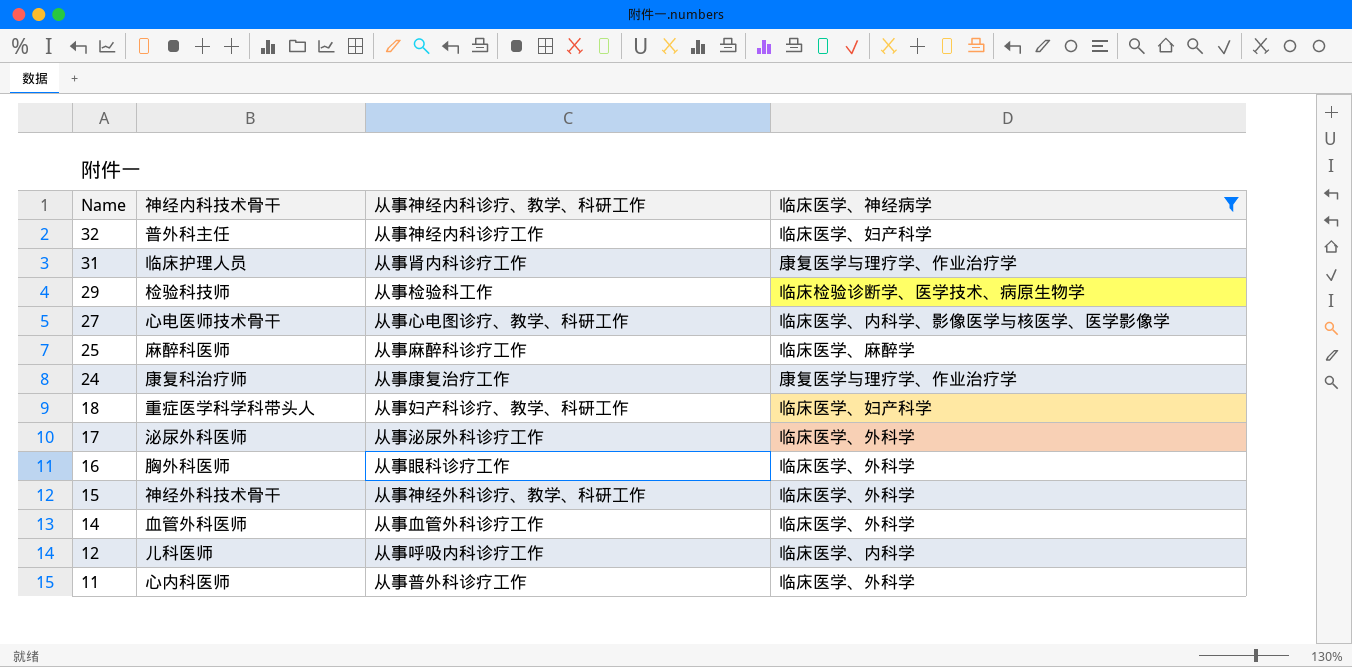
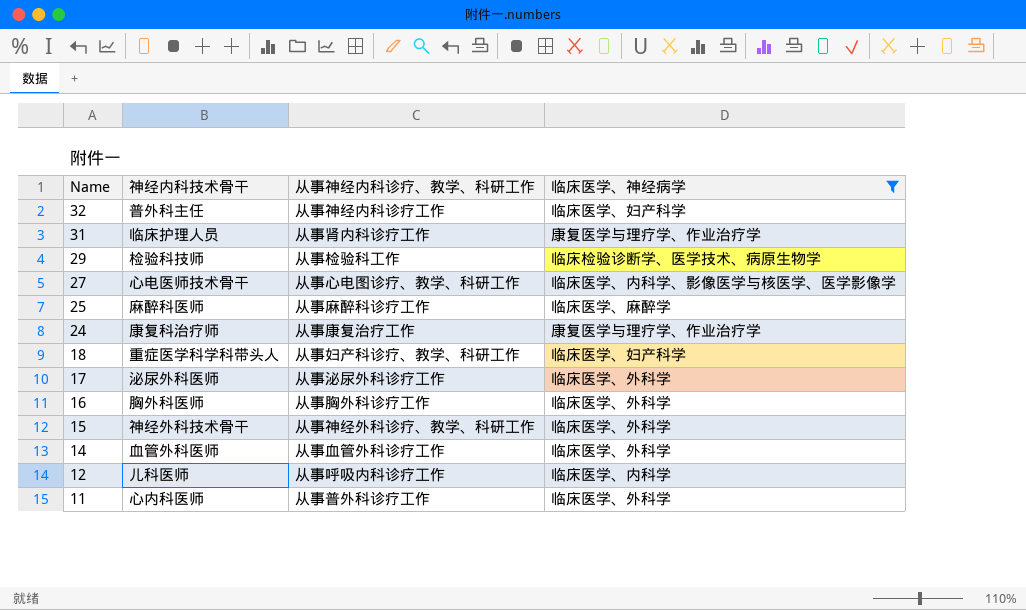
16 | 从事神经内科诊疗、教学、科研工作: 从事眼科诊疗工作 -> 从事胸外科诊疗工作

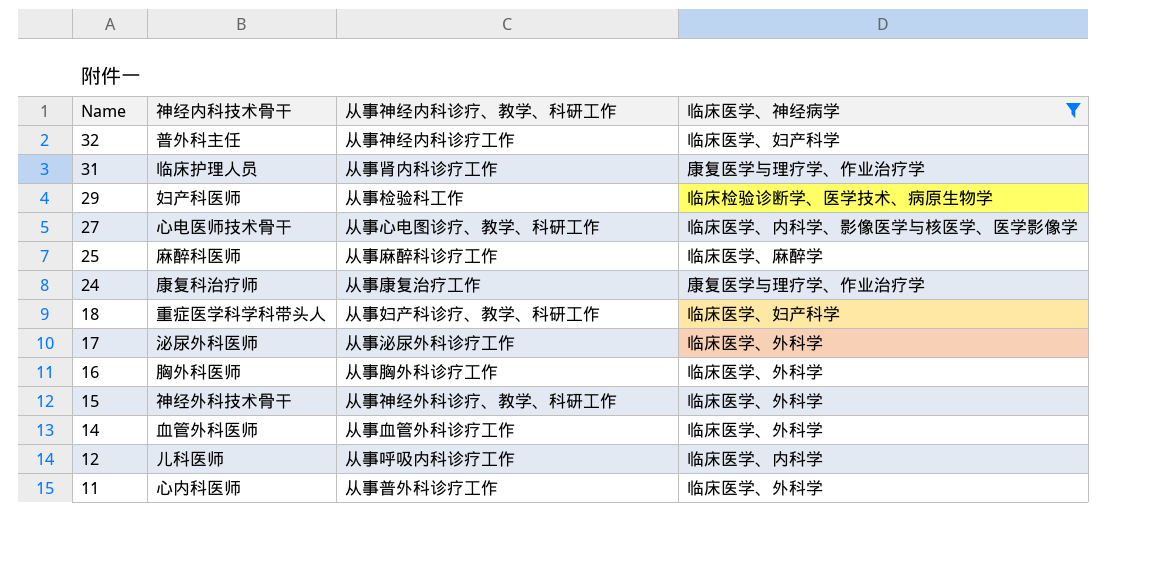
29 | 神经内科技术骨干: 检验科技师 -> 妇产科医师

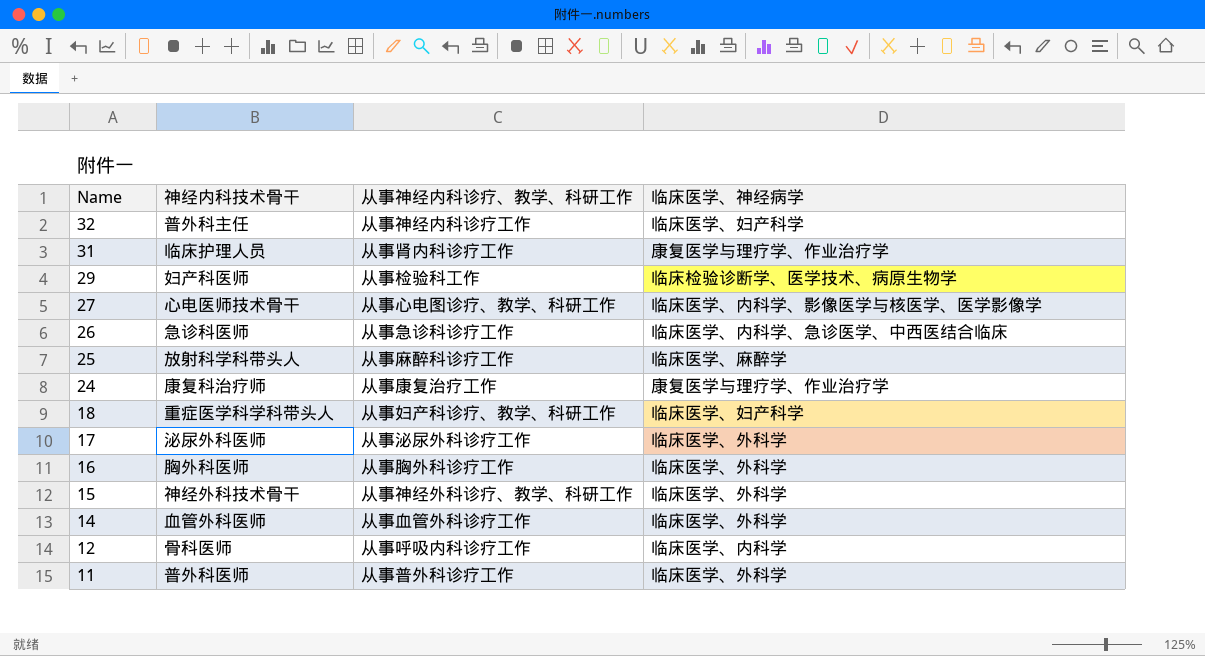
filter: 临床医学、神经病学 != 临床医学、内科学、急诊医学、中西医结合临床 -> none
25 | 神经内科技术骨干: 麻醉科医师 -> 放射科学科带头人
12 | 神经内科技术骨干: 儿科医师 -> 骨科医师
11 | 神经内科技术骨干: 心内科医师 -> 普外科医师

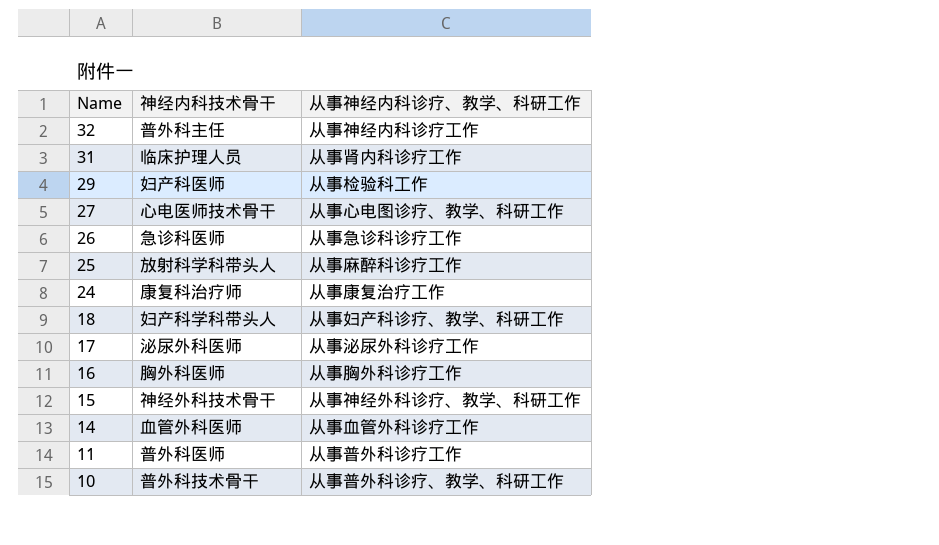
column 临床医学、神经病学 | position: 4 -> none
row 12: 骨科医师 | 从事呼吸内科诊疗工作 | 临床医学、内科学 -> none
18 | 神经内科技术骨干: 重症医学科学科带头人 -> 妇产科学科带头人
row 10: none -> 普外科技术骨干 | 从事普外科诊疗、教学、科研工作

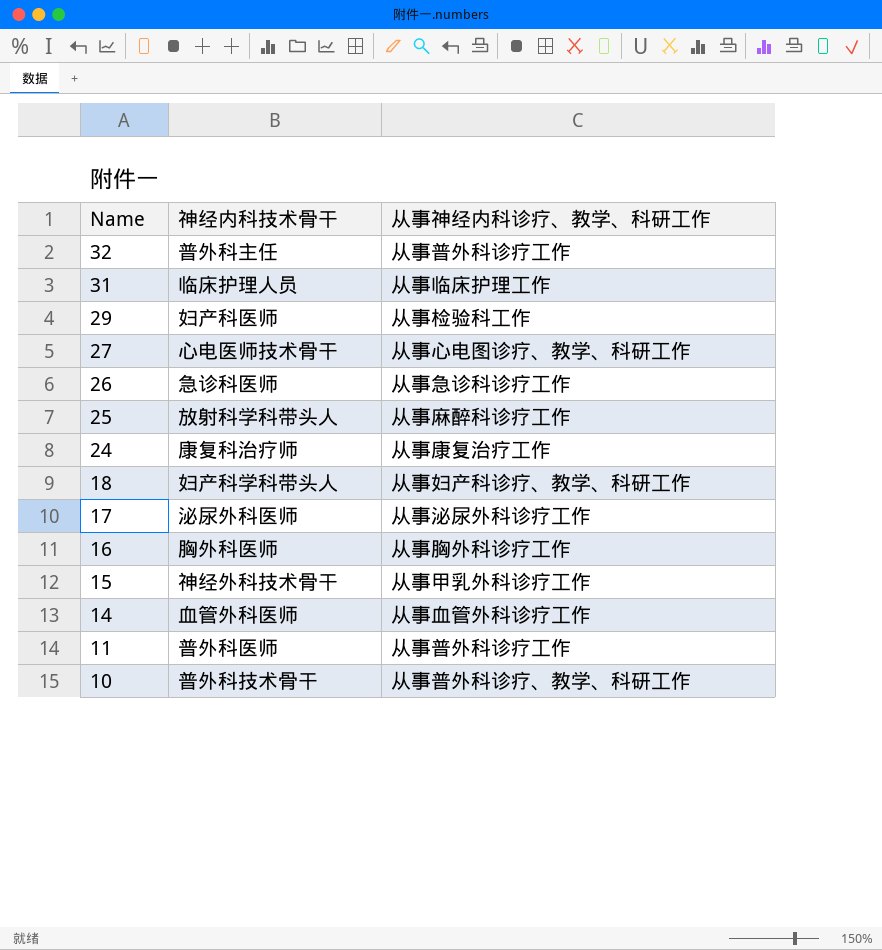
32 | 从事神经内科诊疗、教学、科研工作: 从事神经内科诊疗工作 -> 从事普外科诊疗工作
31 | 从事神经内科诊疗、教学、科研工作: 从事肾内科诊疗工作 -> 从事临床护理工作
15 | 从事神经内科诊疗、教学、科研工作: 从事神经外科诊疗、教学、科研工作 -> 从事甲乳外科诊疗工作

